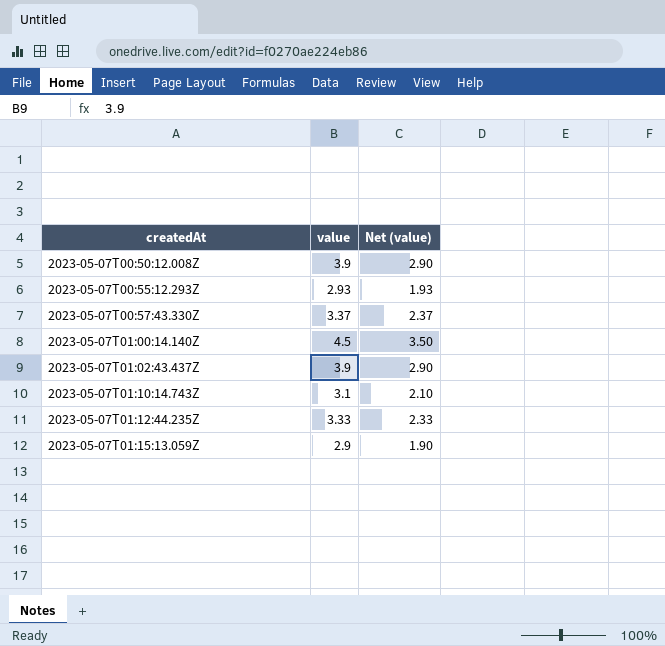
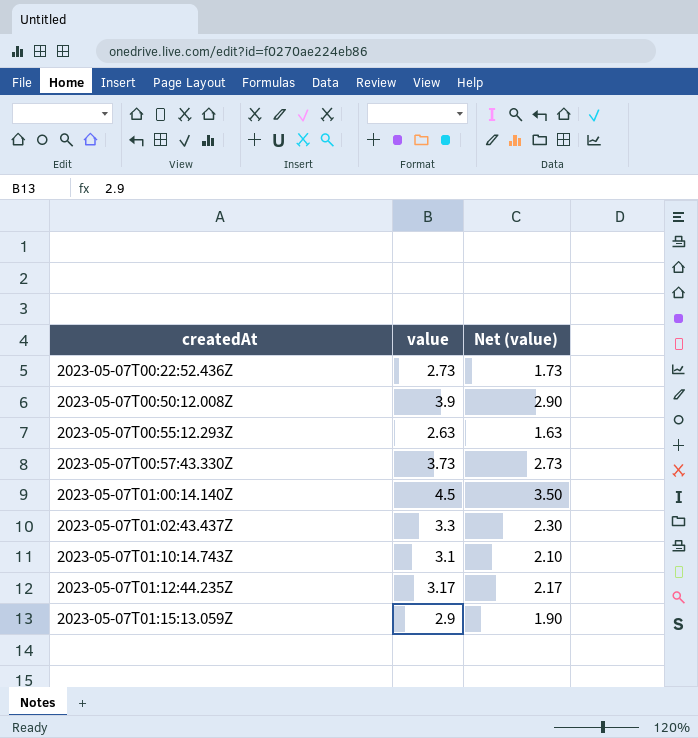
row 2023-05-07T00:22:52.436Z: none -> 2.73 | 1.73
2023-05-07T00:55:12.293Z | value: 2.93 -> 2.63
2023-05-07T00:55:12.293Z | Net (value): 1.93 -> 1.63
2023-05-07T00:57:43.330Z | value: 3.37 -> 3.73
2023-05-07T00:57:43.330Z | Net (value): 2.37 -> 2.73
2023-05-07T01:02:43.437Z | value: 3.9 -> 3.3
2023-05-07T01:02:43.437Z | Net (value): 2.90 -> 2.30
2023-05-07T01:12:44.235Z | value: 3.33 -> 3.17
2023-05-07T01:12:44.235Z | Net (value): 2.33 -> 2.17

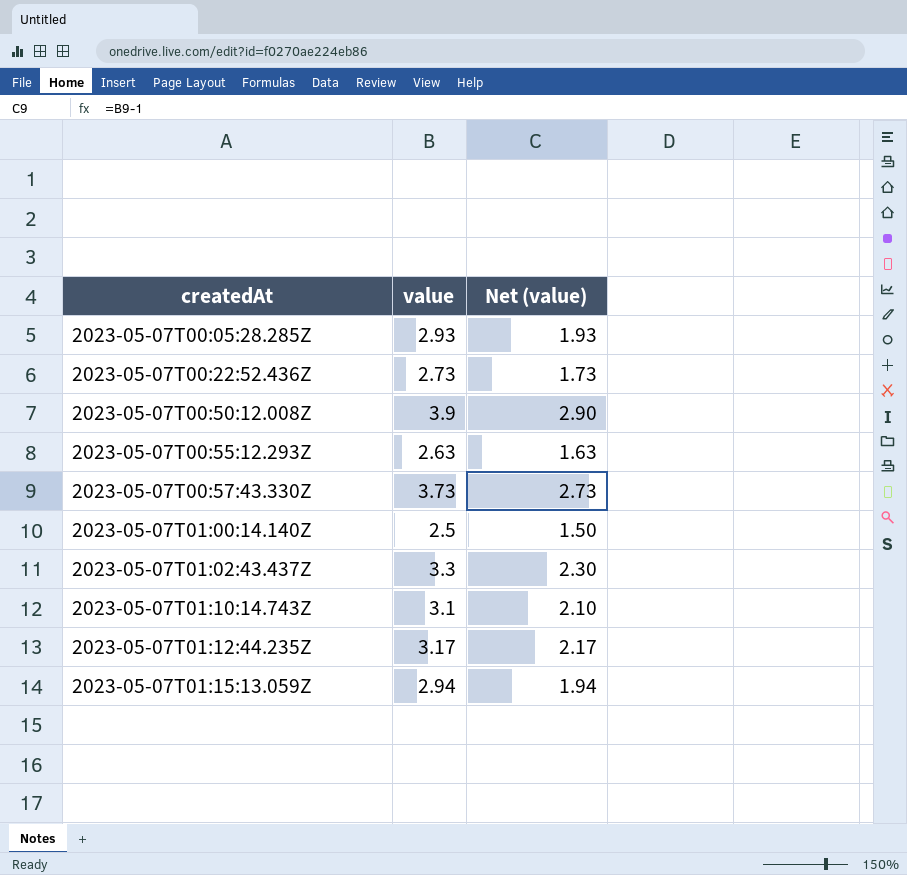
row 2023-05-07T00:05:28.285Z: none -> 2.93 | 1.93
2023-05-07T01:00:14.140Z | value: 4.5 -> 2.5
2023-05-07T01:00:14.140Z | Net (value): 3.50 -> 1.50
2023-05-07T01:15:13.059Z | value: 2.9 -> 2.94
2023-05-07T01:15:13.059Z | Net (value): 1.90 -> 1.94

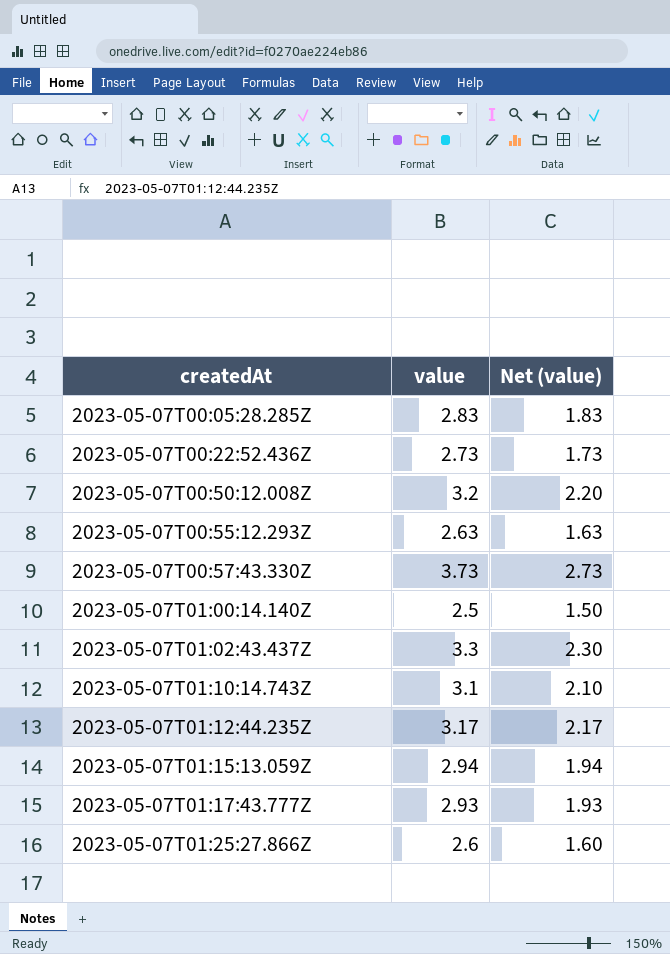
2023-05-07T00:05:28.285Z | value: 2.93 -> 2.83
2023-05-07T00:05:28.285Z | Net (value): 1.93 -> 1.83
2023-05-07T00:50:12.008Z | value: 3.9 -> 3.2
2023-05-07T00:50:12.008Z | Net (value): 2.90 -> 2.20
row 2023-05-07T01:17:43.777Z: none -> 2.93 | 1.93
row 2023-05-07T01:25:27.866Z: none -> 2.6 | 1.60

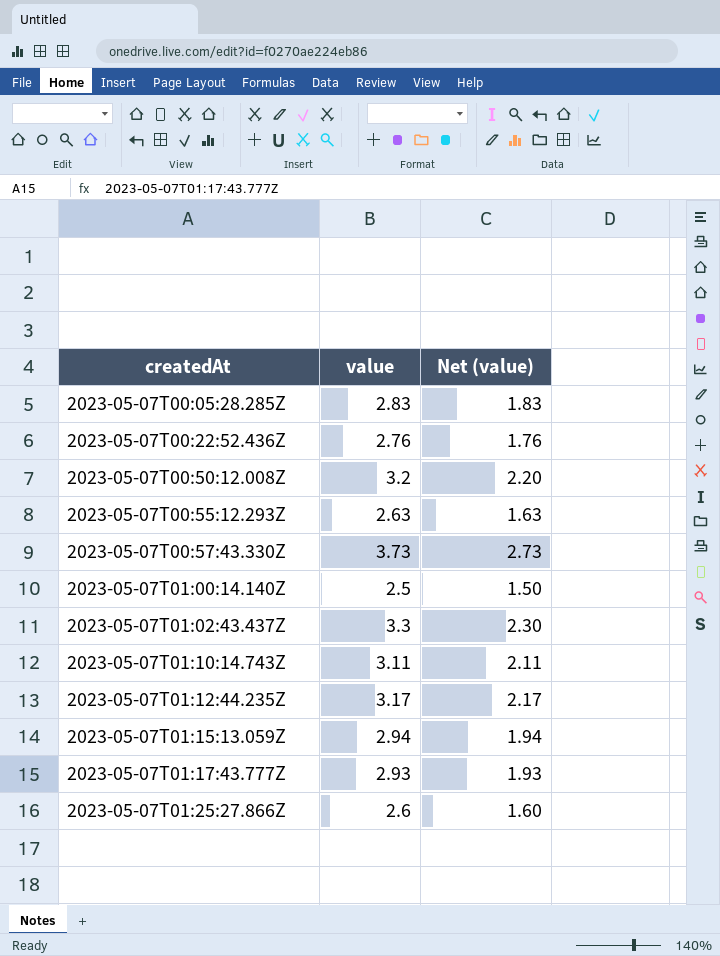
2023-05-07T00:22:52.436Z | value: 2.73 -> 2.76
2023-05-07T00:22:52.436Z | Net (value): 1.73 -> 1.76
2023-05-07T01:10:14.743Z | value: 3.1 -> 3.11
2023-05-07T01:10:14.743Z | Net (value): 2.10 -> 2.11

